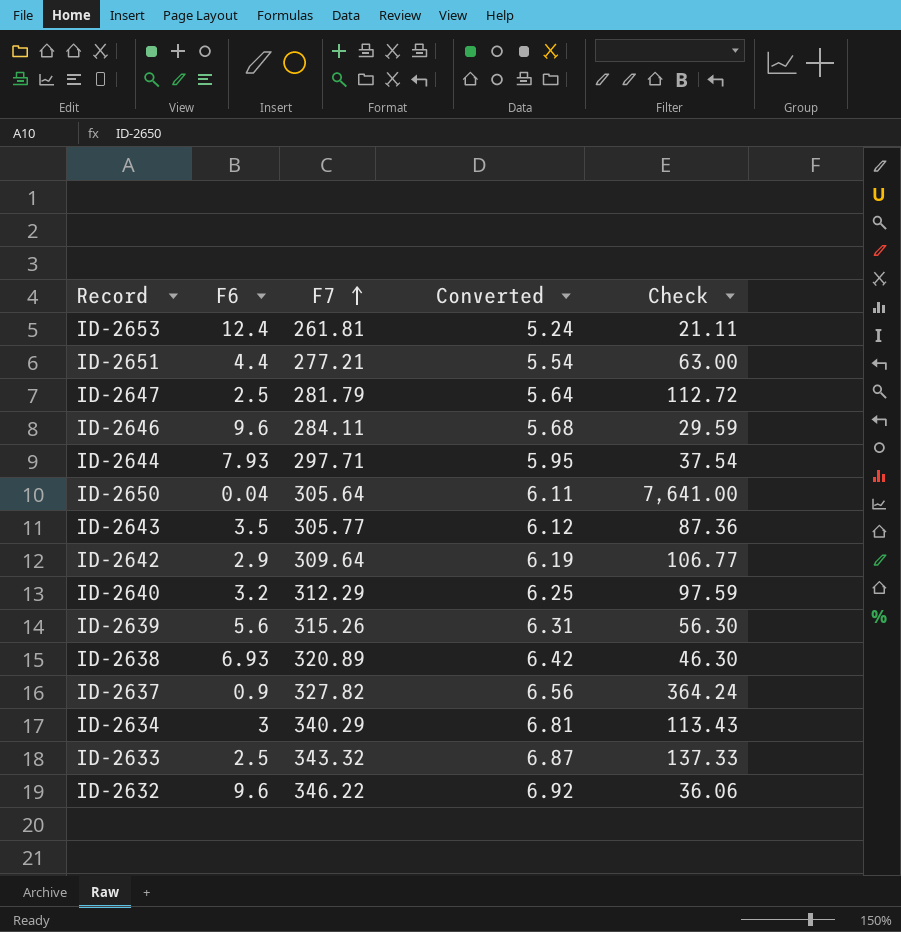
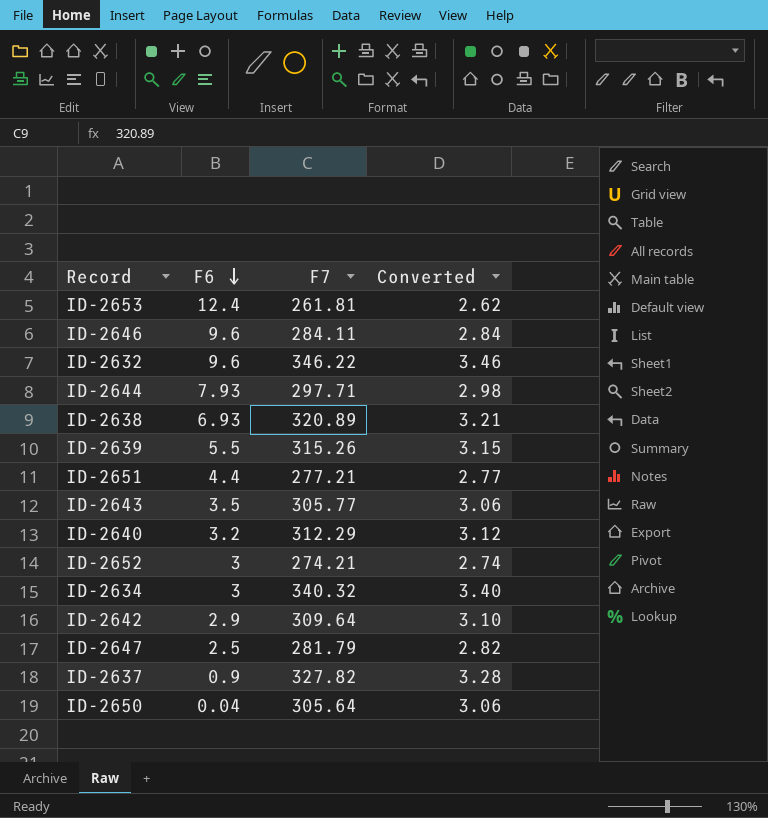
row order: F7 ascending -> F6 descending
column Check | formula: [F7] / [F6] -> none
column Converted | formula: [F7] * 0.02 -> [F7] * 0.01
row ID-2633: 2.5 | 343.32 | 6.87 | 137.33 -> none
ID-2639 | F6: 5.6 -> 5.5
row ID-2652: none -> 3 | 274.21 | 2.74
ID-2634 | F7: 340.29 -> 340.32

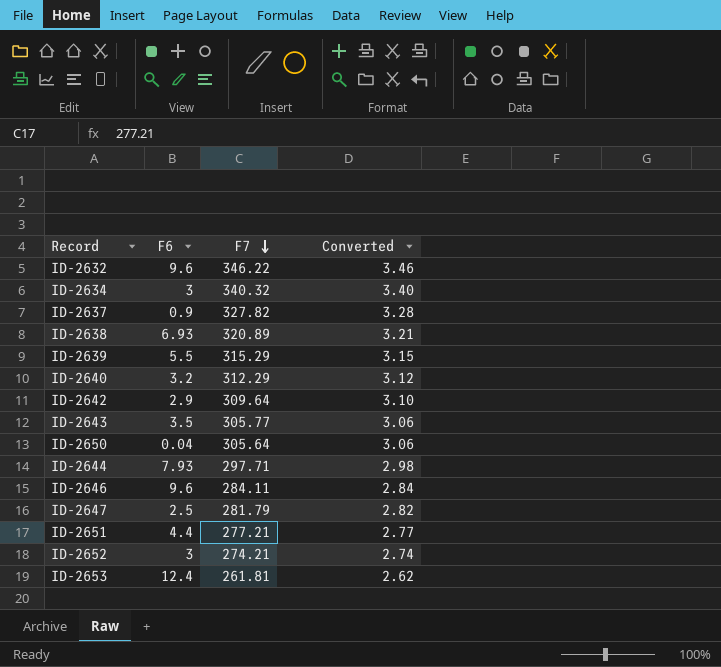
row order: F6 descending -> F7 descending
ID-2639 | F7: 315.26 -> 315.29

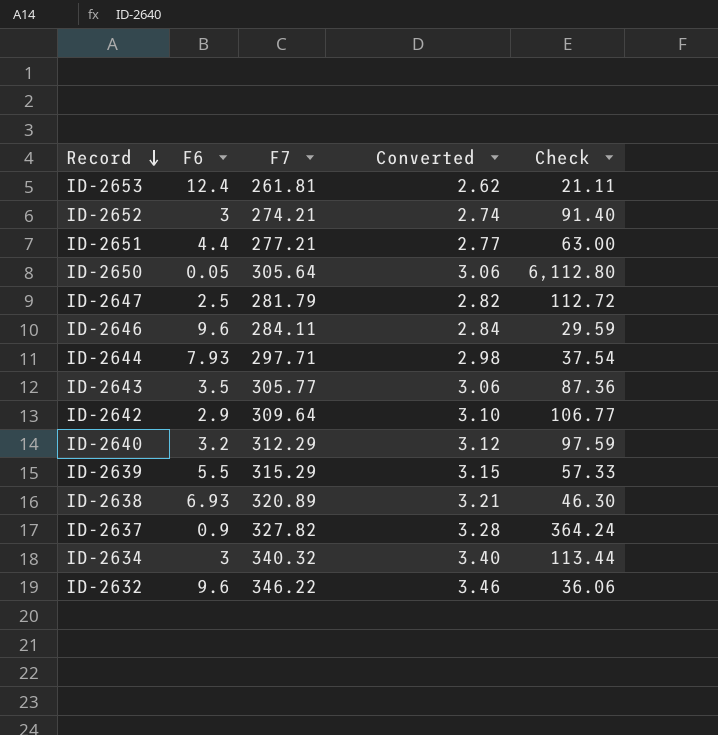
row order: F7 descending -> Record descending
column Check | formula: none -> [F7] / [F6]
ID-2650 | F6: 0.04 -> 0.05

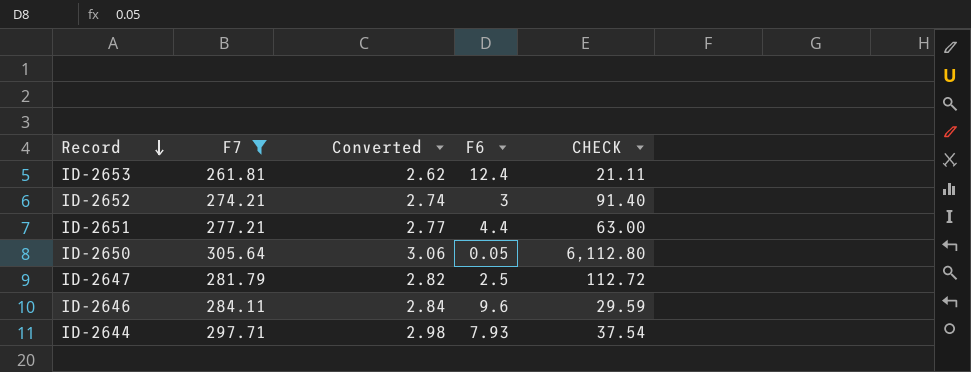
filter: none -> F7 <= 305.64
column F6 | position: 2 -> 4
column name: Check -> CHECK

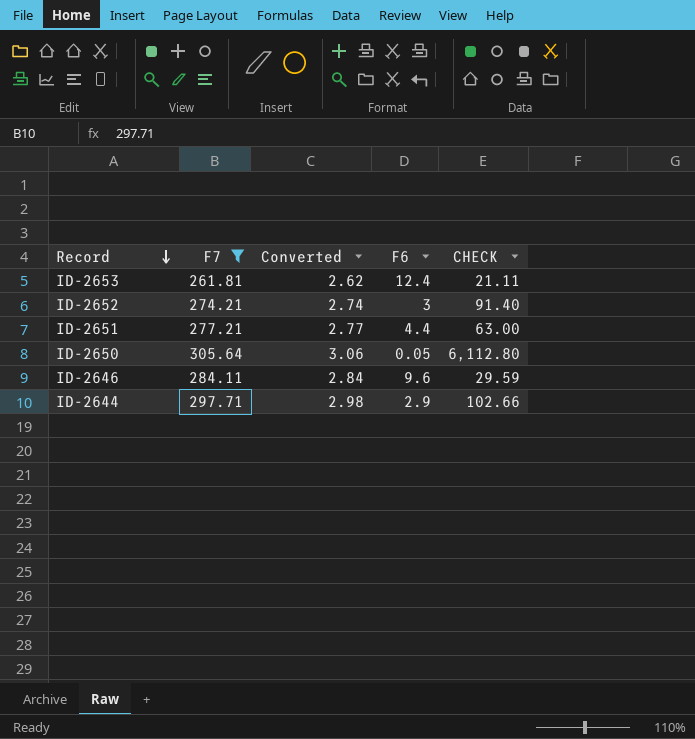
row ID-2647: 281.79 | 2.82 | 2.5 | 112.72 -> none
ID-2644 | F6: 7.93 -> 2.9
ID-2644 | CHECK: 37.54 -> 102.66

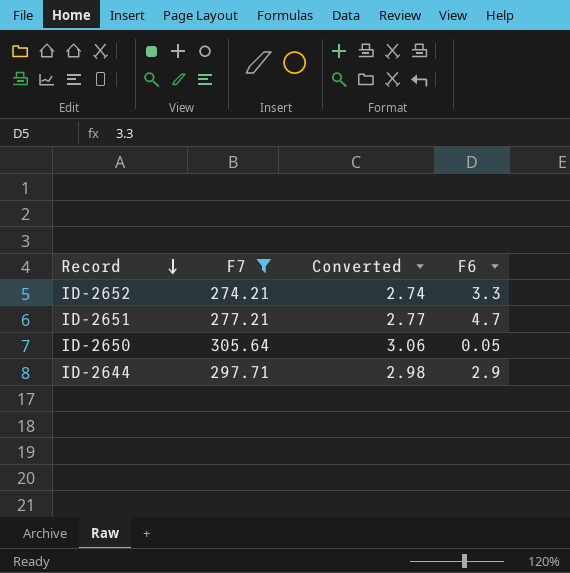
column CHECK | formula: [F7] / [F6] -> none
row ID-2653: 261.81 | 2.62 | 12.4 | 21.11 -> none
row ID-2646: 284.11 | 2.84 | 9.6 | 29.59 -> none
ID-2652 | F6: 3 -> 3.3
ID-2651 | F6: 4.4 -> 4.7

